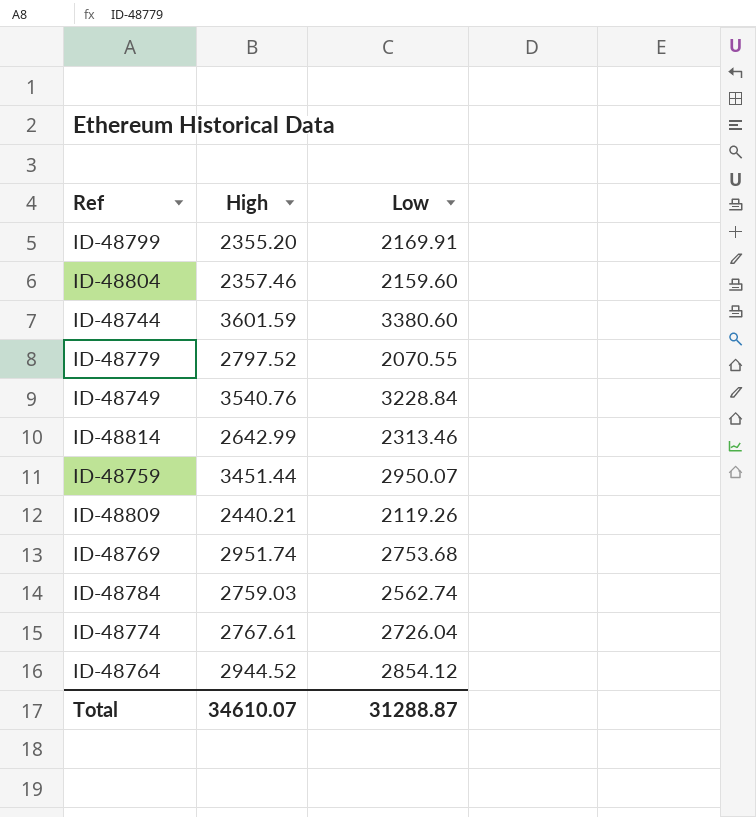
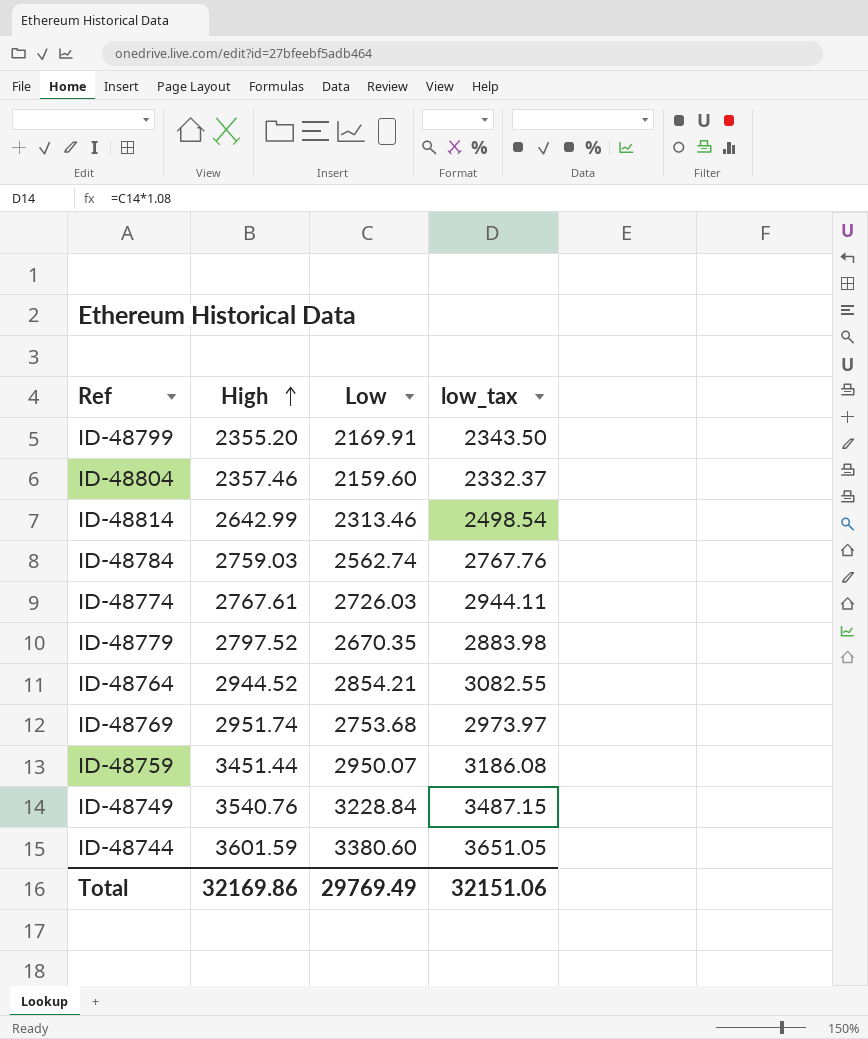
row order: none -> High ascending
column low_tax | formula: none -> [Low] * 1.08
row ID-48809: 2440.21 | 2119.26 -> none
ID-48774 | Low: 2726.04 -> 2726.03
ID-48779 | Low: 2070.55 -> 2670.35
ID-48764 | Low: 2854.12 -> 2854.21
Total | High: 34610.07 -> 32169.86
Total | Low: 31288.87 -> 29769.49

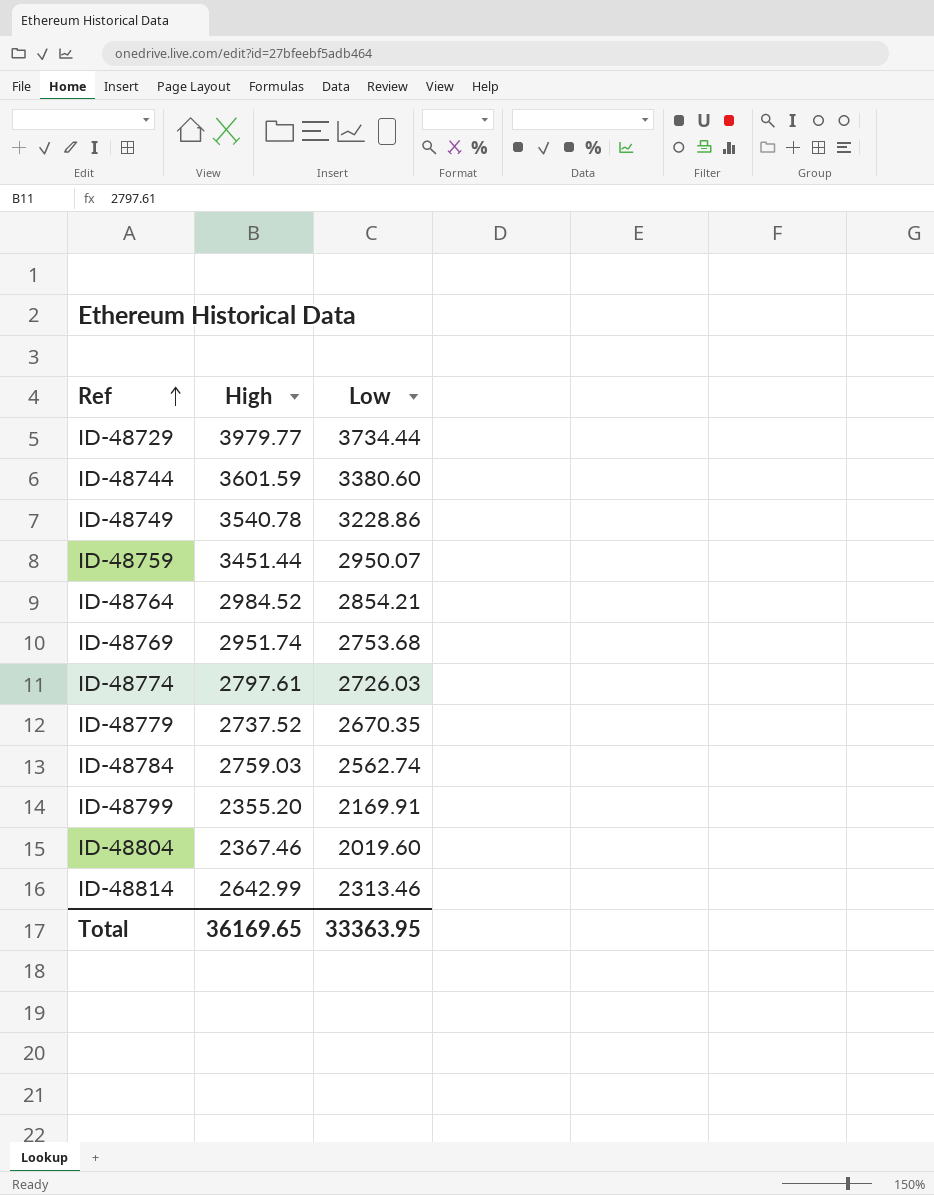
row order: High ascending -> Ref ascending
column low_tax | formula: [Low] * 1.08 -> none
row ID-48729: none -> 3979.77 | 3734.44
ID-48749 | High: 3540.76 -> 3540.78
ID-48749 | Low: 3228.84 -> 3228.86
ID-48764 | High: 2944.52 -> 2984.52
ID-48774 | High: 2767.61 -> 2797.61
ID-48779 | High: 2797.52 -> 2737.52
ID-48804 | High: 2357.46 -> 2367.46
ID-48804 | Low: 2159.60 -> 2019.60
Total | High: 32169.86 -> 36169.65
Total | Low: 29769.49 -> 33363.95

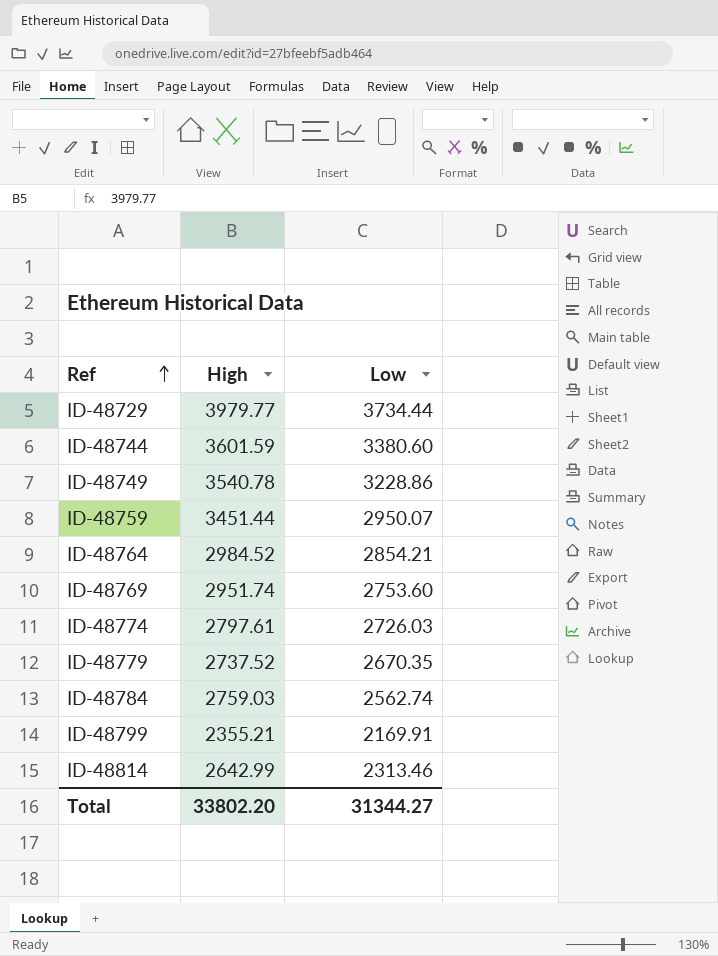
row ID-48804: 2367.46 | 2019.60 -> none
ID-48769 | Low: 2753.68 -> 2753.60
ID-48799 | High: 2355.20 -> 2355.21
Total | High: 36169.65 -> 33802.20
Total | Low: 33363.95 -> 31344.27

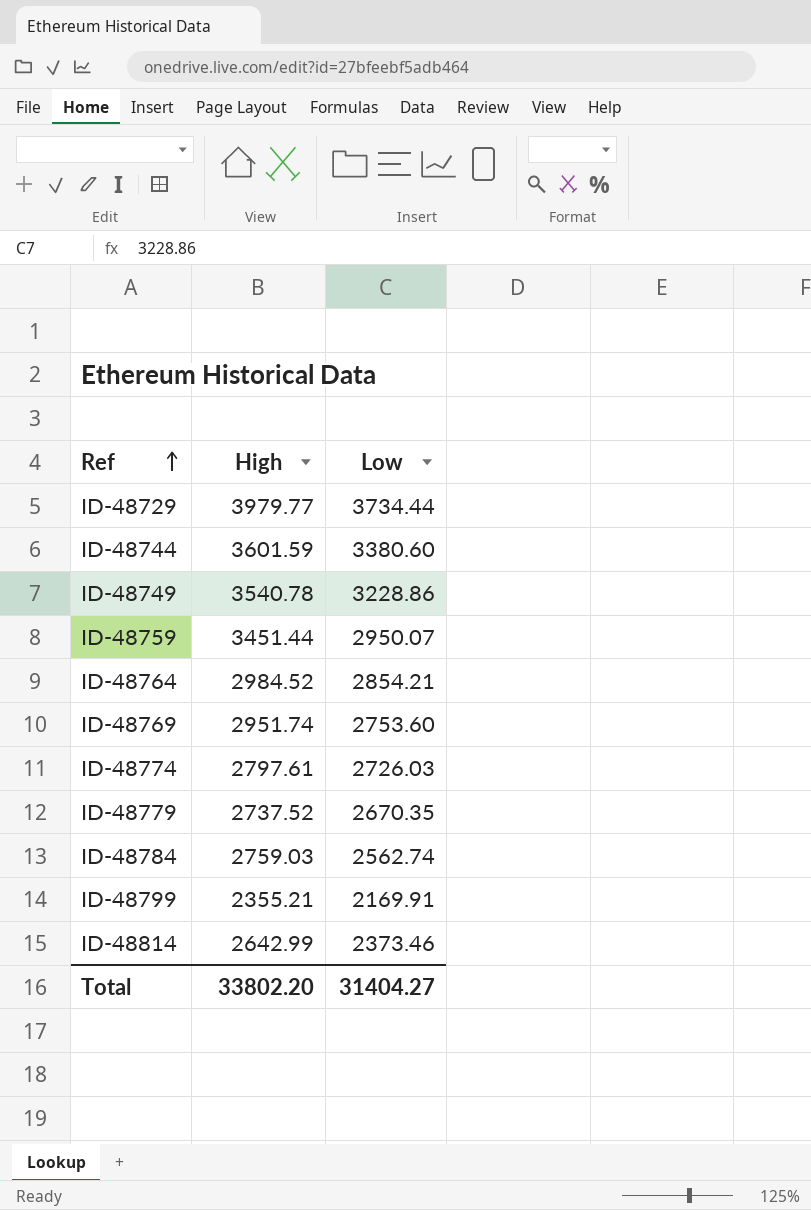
ID-48814 | Low: 2313.46 -> 2373.46
Total | Low: 31344.27 -> 31404.27

